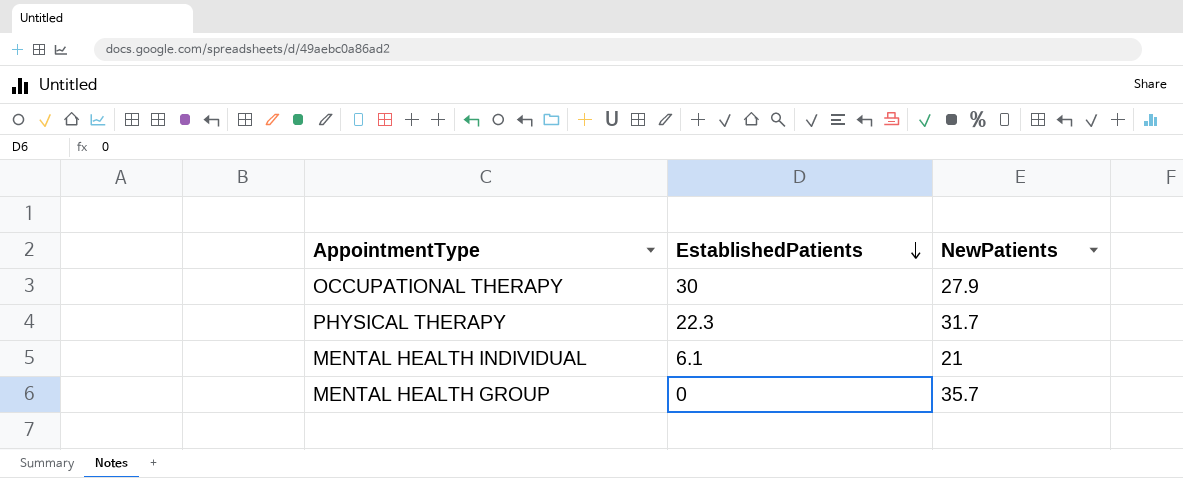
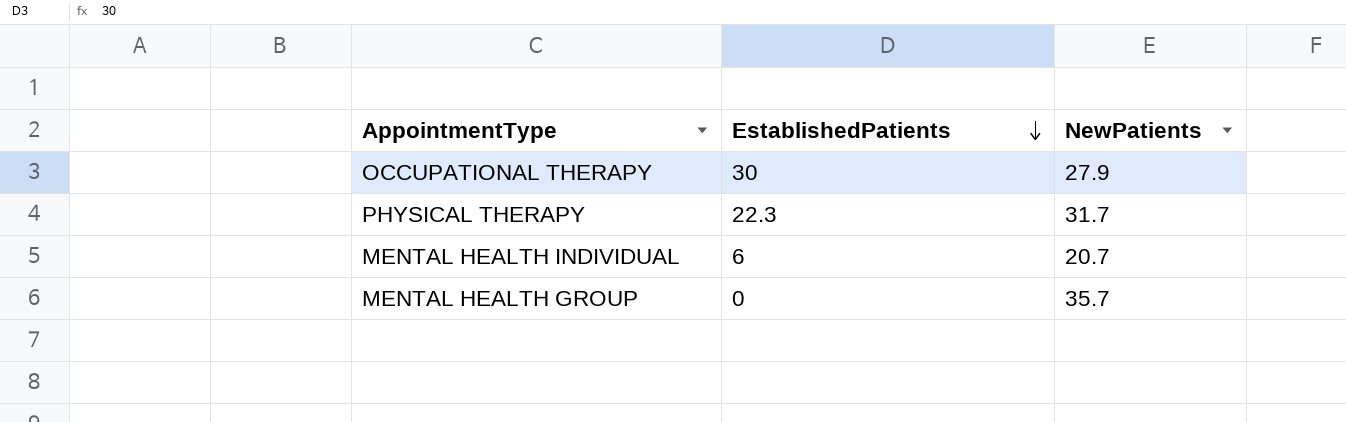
MENTAL HEALTH INDIVIDUAL | EstablishedPatients: 6.1 -> 6
MENTAL HEALTH INDIVIDUAL | NewPatients: 21 -> 20.7

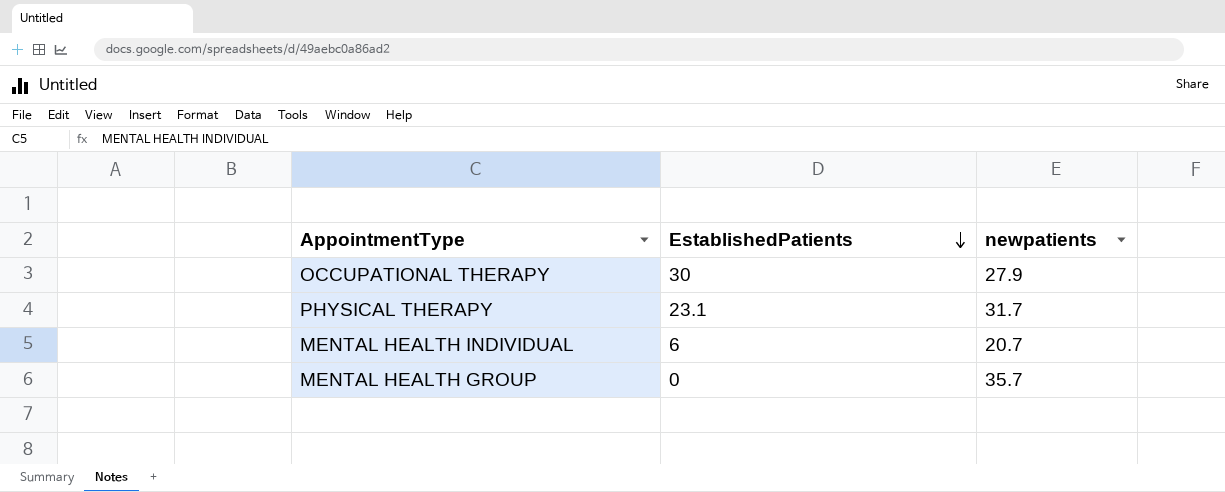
column name: NewPatients -> newpatients
PHYSICAL THERAPY | EstablishedPatients: 22.3 -> 23.1

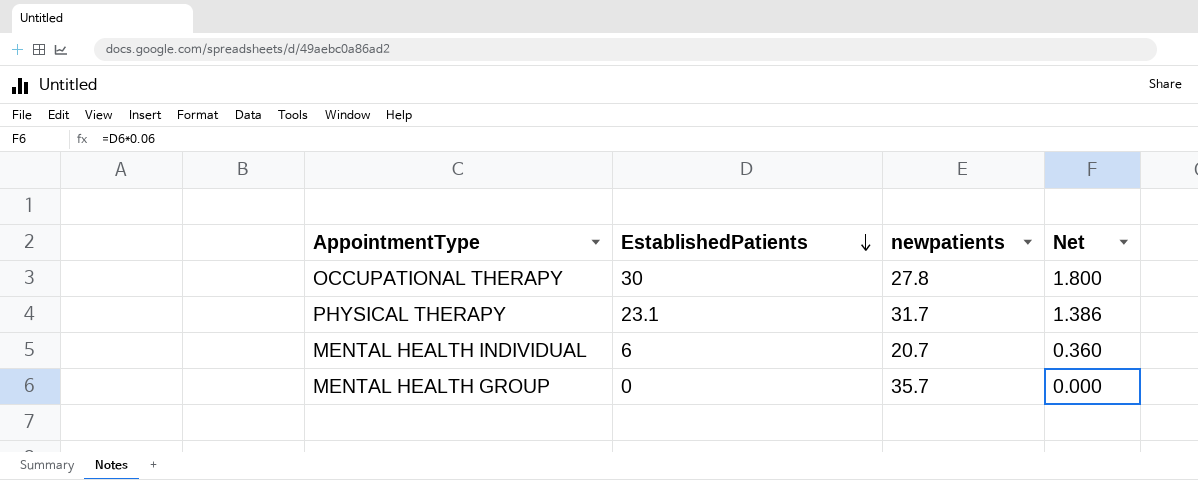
column Net | formula: none -> [EstablishedPatients] * 0.06
OCCUPATIONAL THERAPY | newpatients: 27.9 -> 27.8

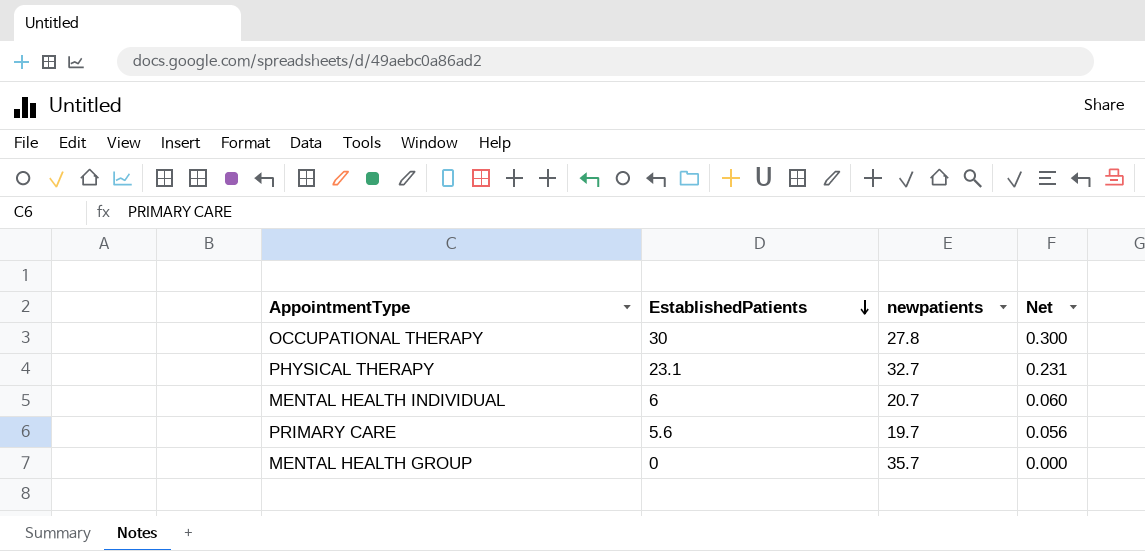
column Net | formula: [EstablishedPatients] * 0.06 -> [EstablishedPatients] * 0.01
PHYSICAL THERAPY | newpatients: 31.7 -> 32.7
row PRIMARY CARE: none -> 5.6 | 19.7 | 0.056

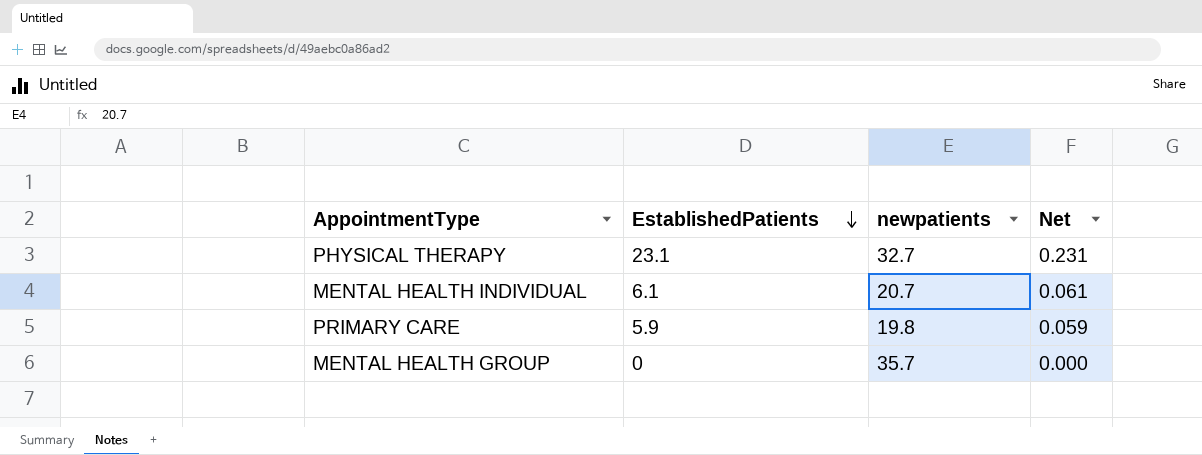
row OCCUPATIONAL THERAPY: 30 | 27.8 | 0.300 -> none
MENTAL HEALTH INDIVIDUAL | EstablishedPatients: 6 -> 6.1
MENTAL HEALTH INDIVIDUAL | Net: 0.060 -> 0.061
PRIMARY CARE | EstablishedPatients: 5.6 -> 5.9
PRIMARY CARE | newpatients: 19.7 -> 19.8
PRIMARY CARE | Net: 0.056 -> 0.059

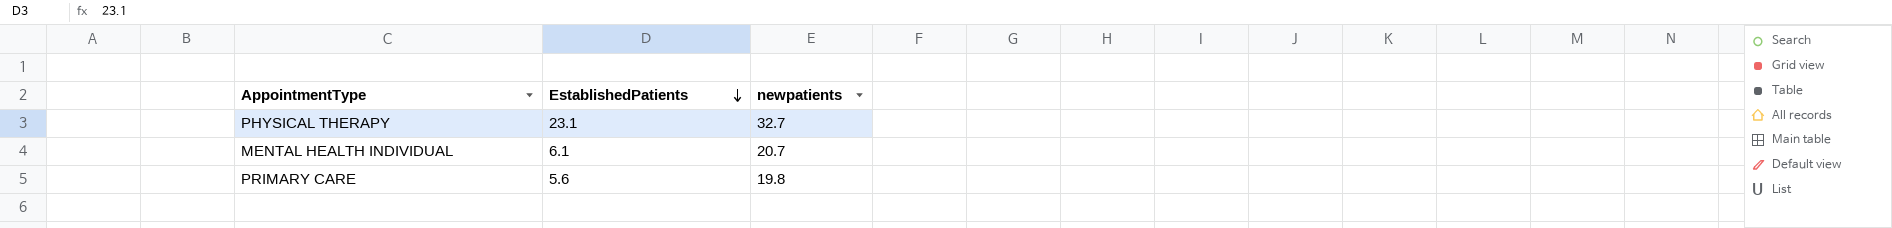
column Net | formula: [EstablishedPatients] * 0.01 -> none
row MENTAL HEALTH GROUP: 0 | 35.7 | 0.000 -> none
PRIMARY CARE | EstablishedPatients: 5.9 -> 5.6

